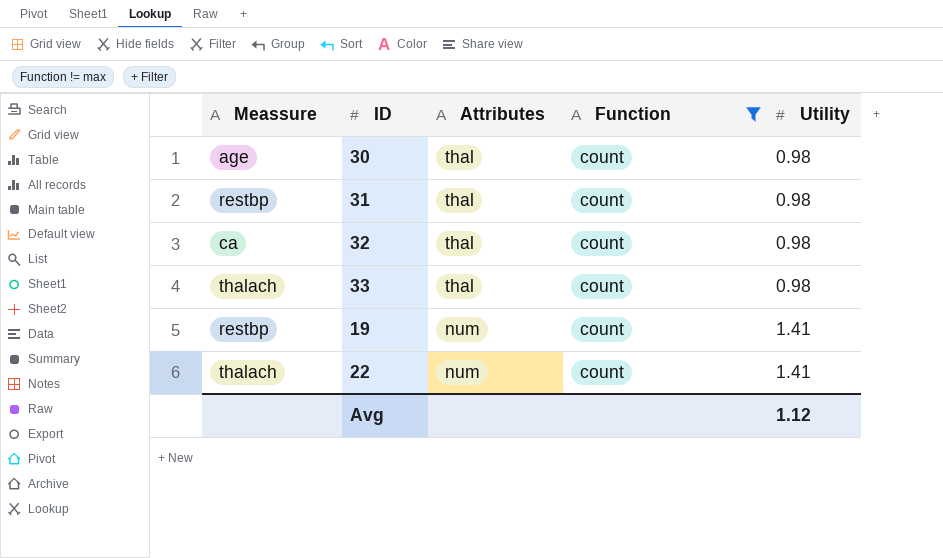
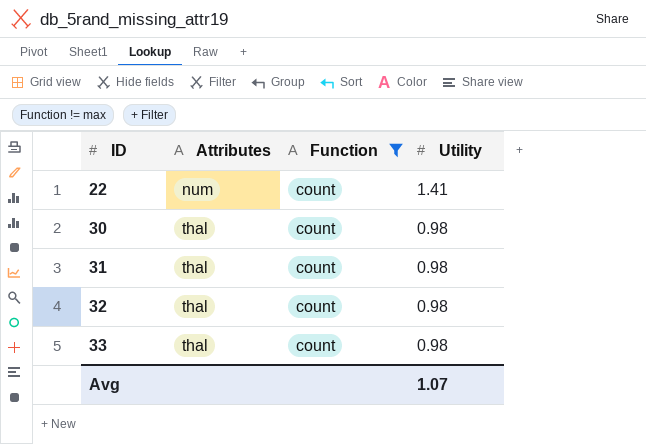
row order: Attributes descending -> ID ascending
column Meassure | position: 1 -> none
row 19: restbp | num | count | 1.41 -> none
Avg | Utility: 1.12 -> 1.07

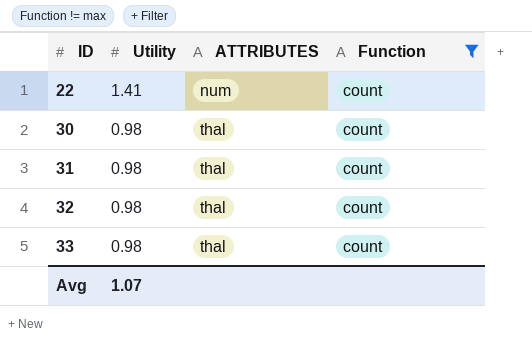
column Utility | position: 4 -> 2
column name: Attributes -> ATTRIBUTES

